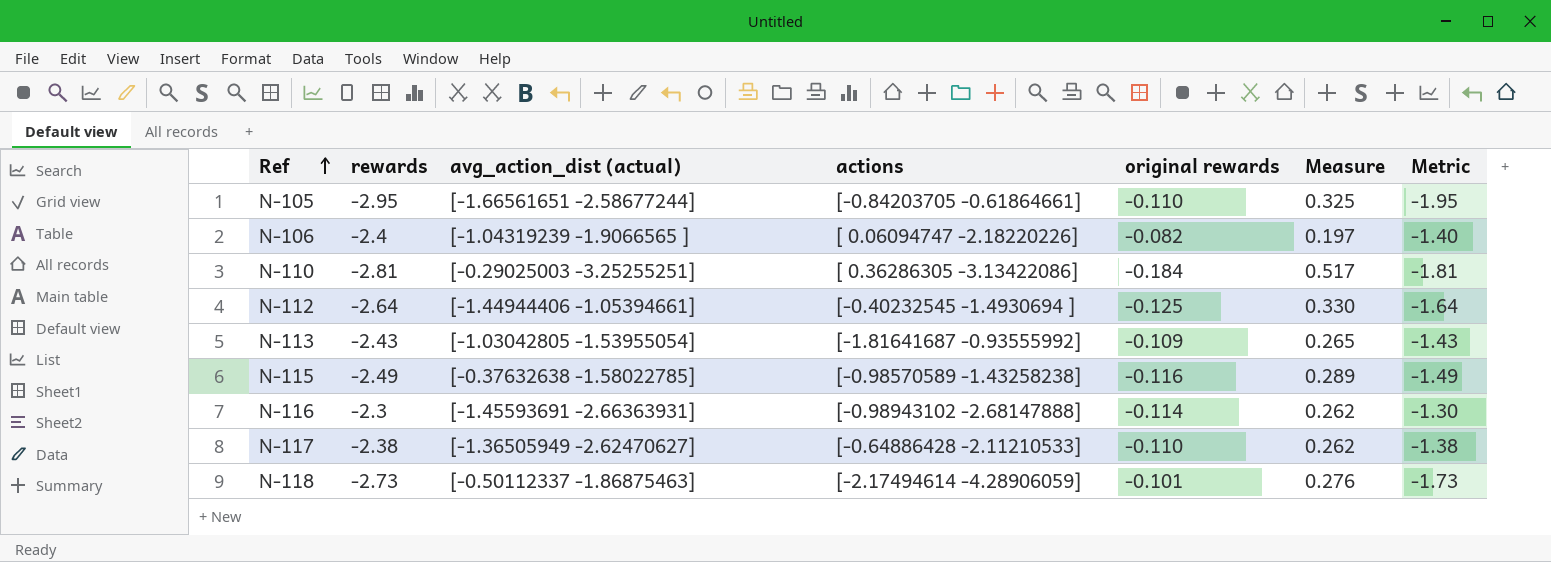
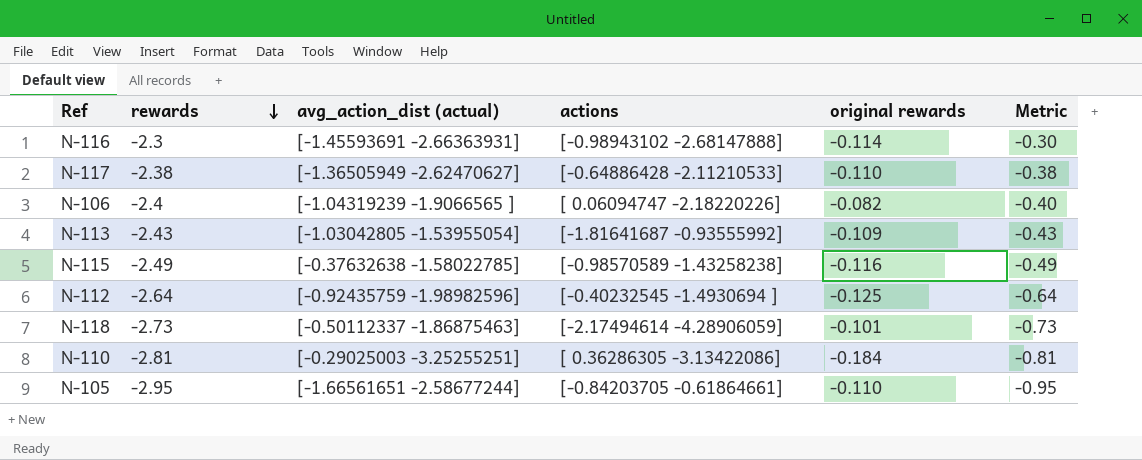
row order: Ref ascending -> rewards descending
column Measure | formula: [rewards] * [original rewards] -> none
column Metric | formula: [rewards] + 1 -> [rewards] + 2
N-112 | avg_action_dist (actual): [-1.44944406 -1.05394661] -> [-0.92435759 -1.98982596]

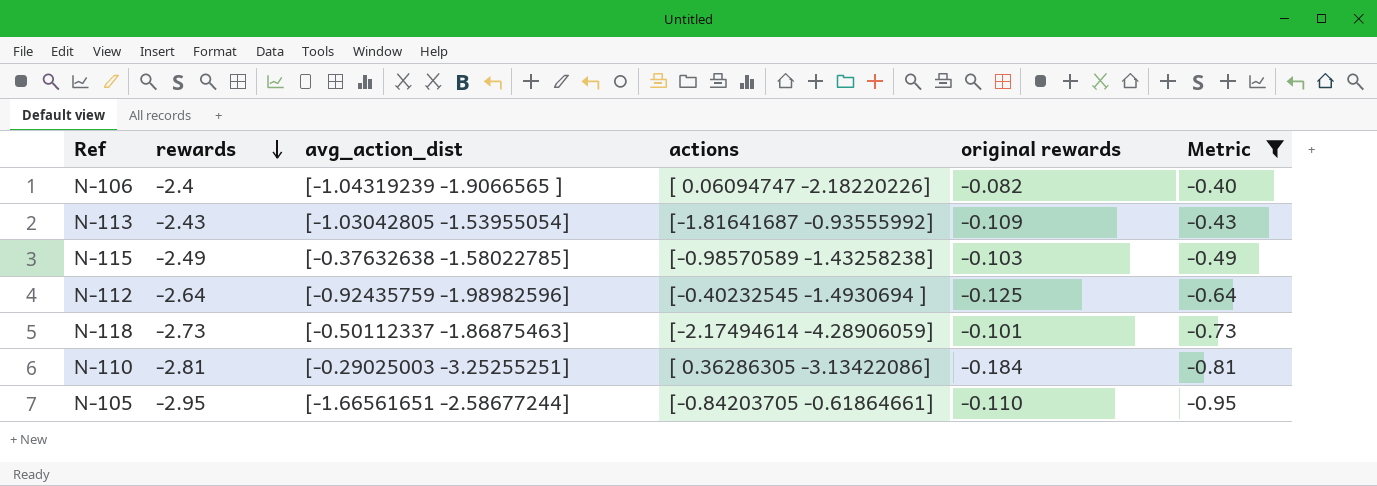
filter: none -> Metric <= -0.40
column name: avg_action_dist (actual) -> avg_action_dist
N-115 | original rewards: -0.116 -> -0.103

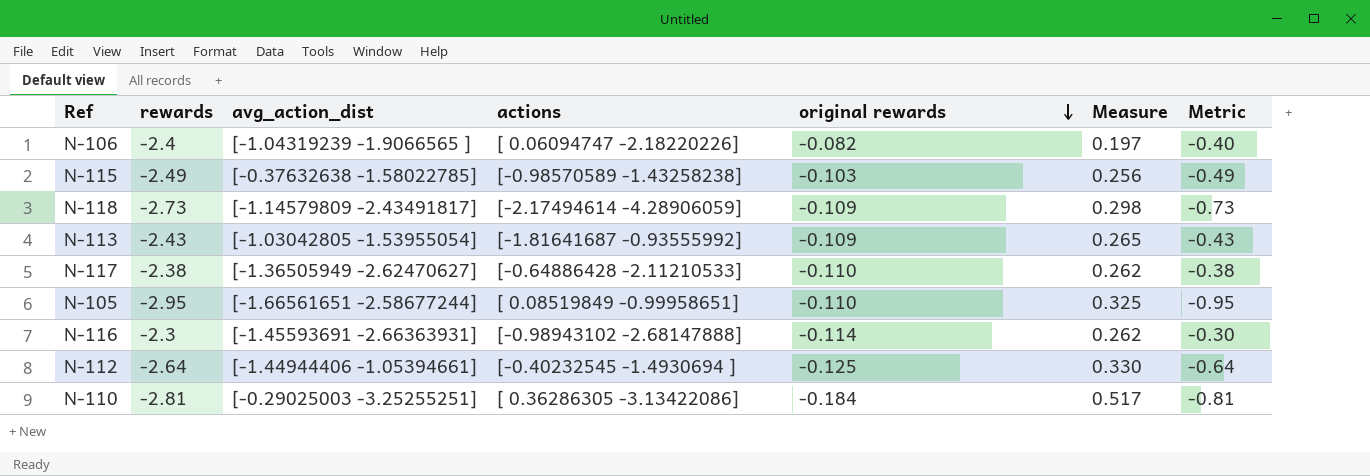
filter: Metric <= -0.40 -> none
row order: rewards descending -> original rewards descending
column Measure | formula: none -> [rewards] * [original rewards]
N-118 | avg_action_dist: [-0.50112337 -1.86875463] -> [-1.14579809 -2.43491817]
N-118 | original rewards: -0.101 -> -0.109
N-105 | actions: [-0.84203705 -0.61864661] -> [ 0.08519849 -0.99958651]
N-112 | avg_action_dist: [-0.92435759 -1.98982596] -> [-1.44944406 -1.05394661]

